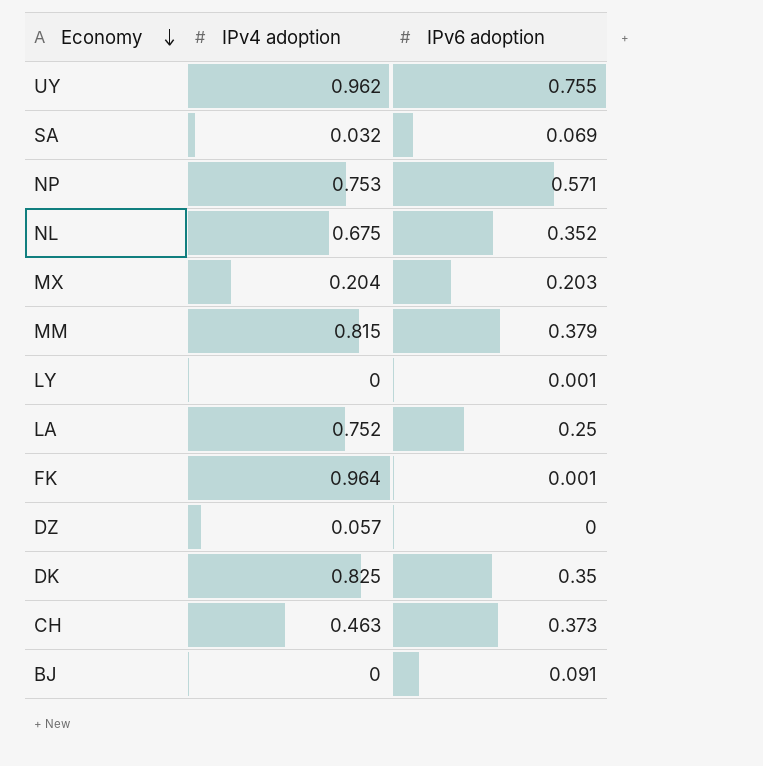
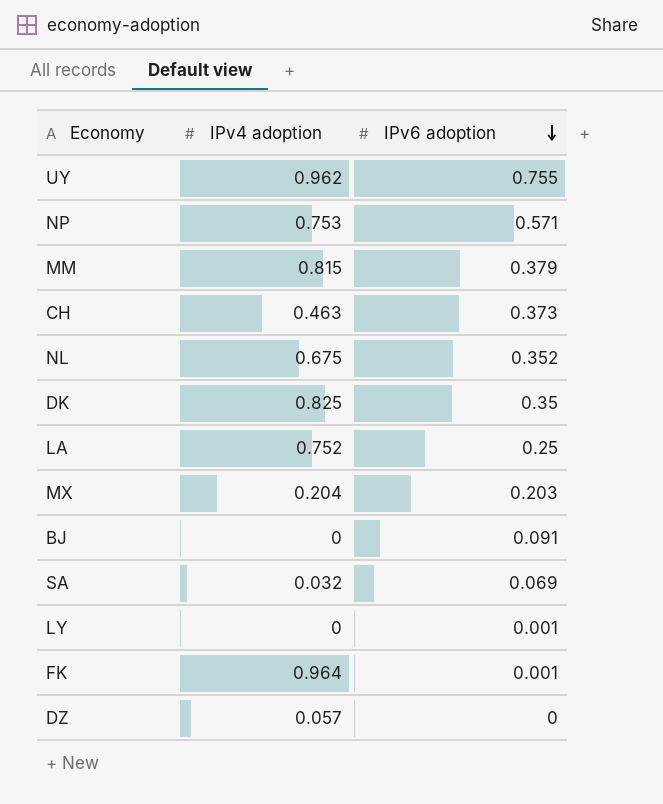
row order: Economy descending -> IPv6 adoption descending

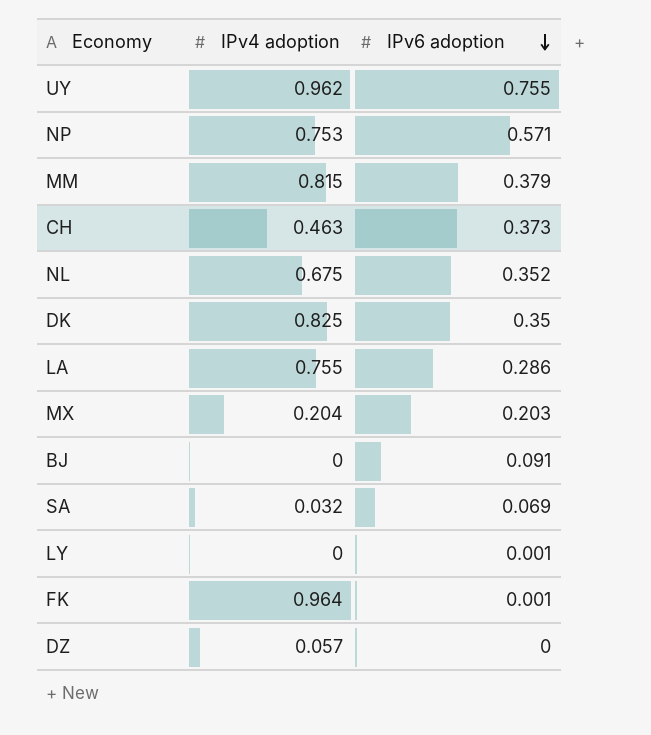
LA | IPv4 adoption: 0.752 -> 0.755
LA | IPv6 adoption: 0.25 -> 0.286

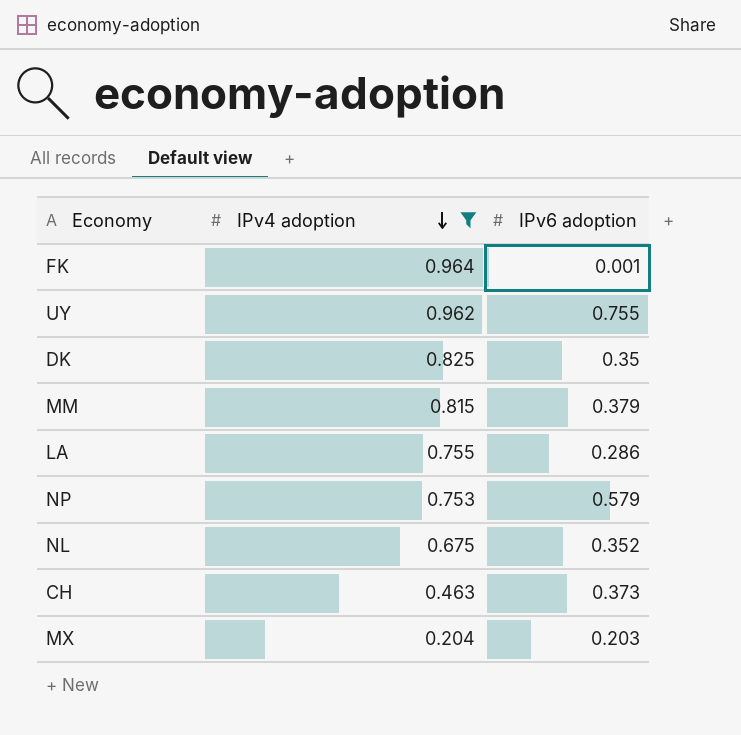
filter: none -> IPv4 adoption >= 0.204
row order: IPv6 adoption descending -> IPv4 adoption descending
NP | IPv6 adoption: 0.571 -> 0.579

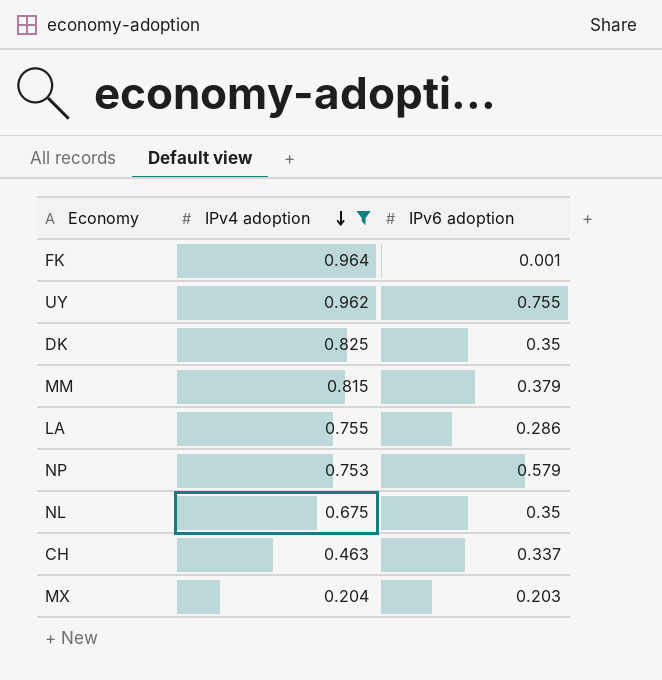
NL | IPv6 adoption: 0.352 -> 0.35
CH | IPv6 adoption: 0.373 -> 0.337

